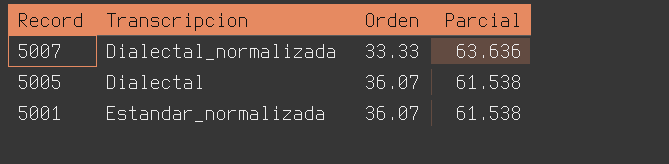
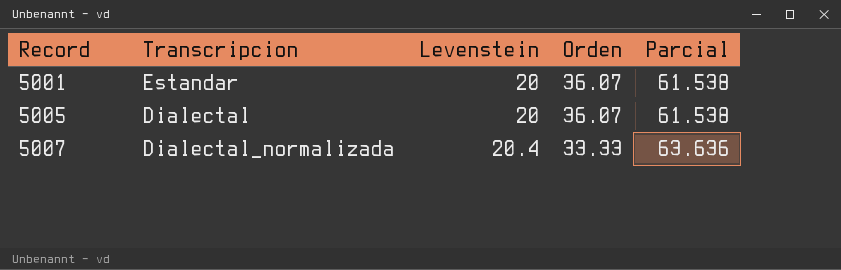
row order: Record descending -> Record ascending
column Levenstein | position: none -> 3
5001 | Transcripcion: Estandar_normalizada -> Estandar

